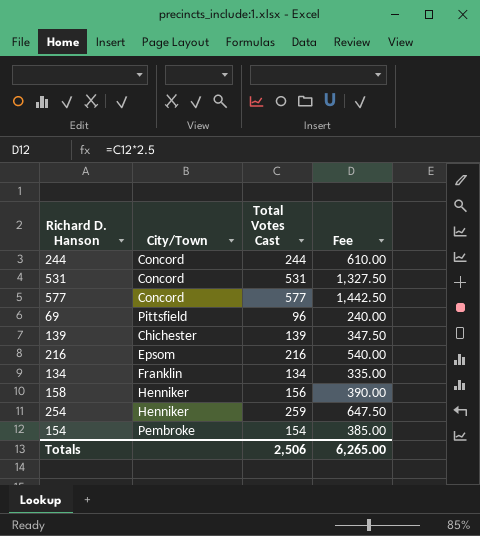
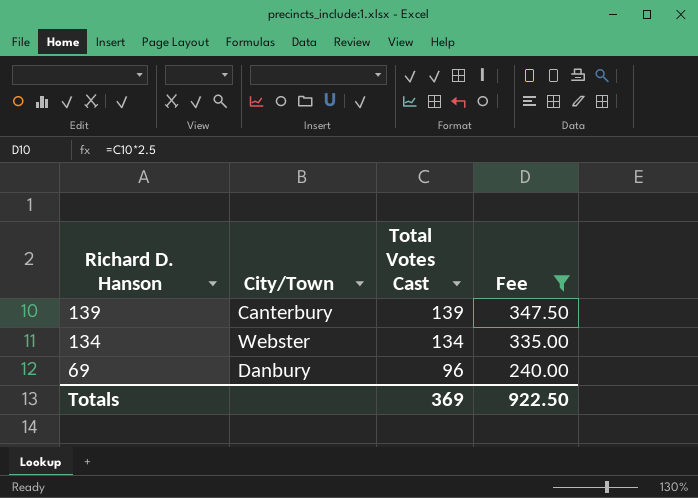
filter: none -> Fee <= 347.50
row order: none -> Richard D. Hanson descending
139 | City/Town: Chichester -> Canterbury
134 | City/Town: Franklin -> Webster
69 | City/Town: Pittsfield -> Danbury
Totals | Total Votes Cast: 2,506 -> 369
Totals | Fee: 6,265.00 -> 922.50

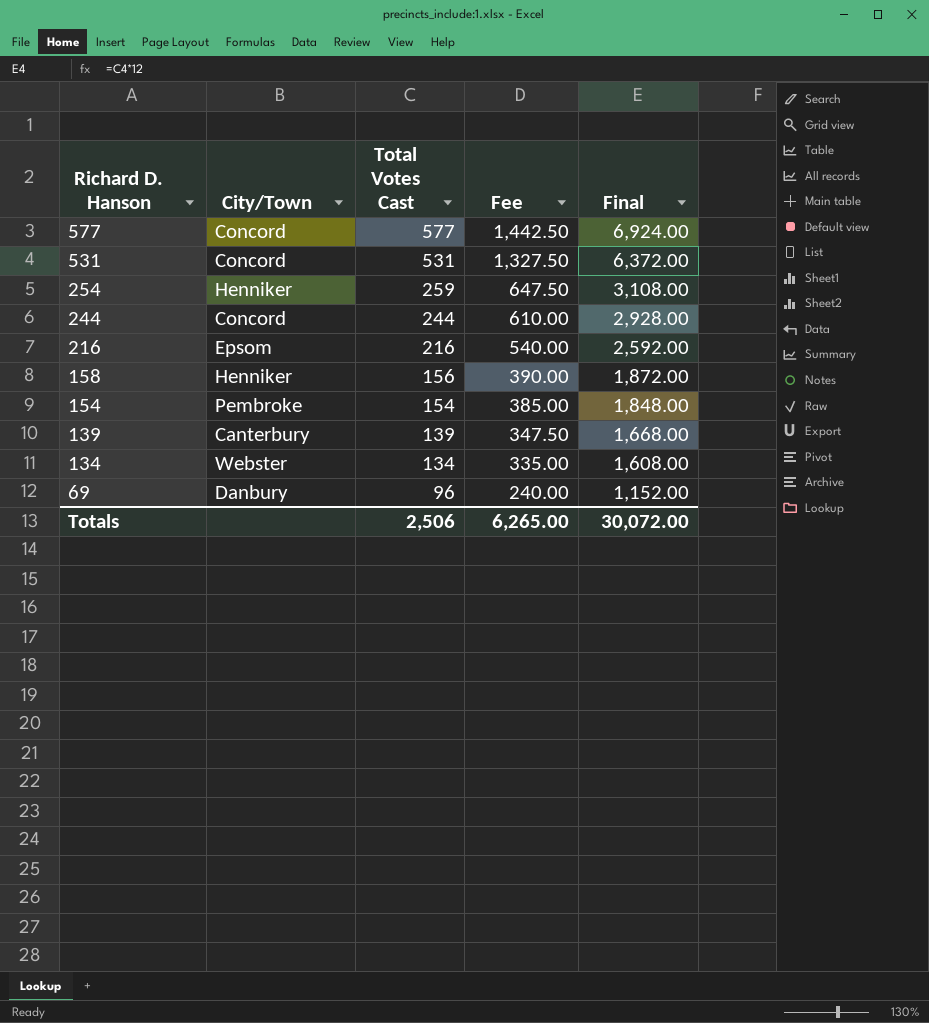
filter: Fee <= 347.50 -> none
column Final | formula: none -> [Total Votes Cast] * 12
Totals | Total Votes Cast: 369 -> 2,506
Totals | Fee: 922.50 -> 6,265.00

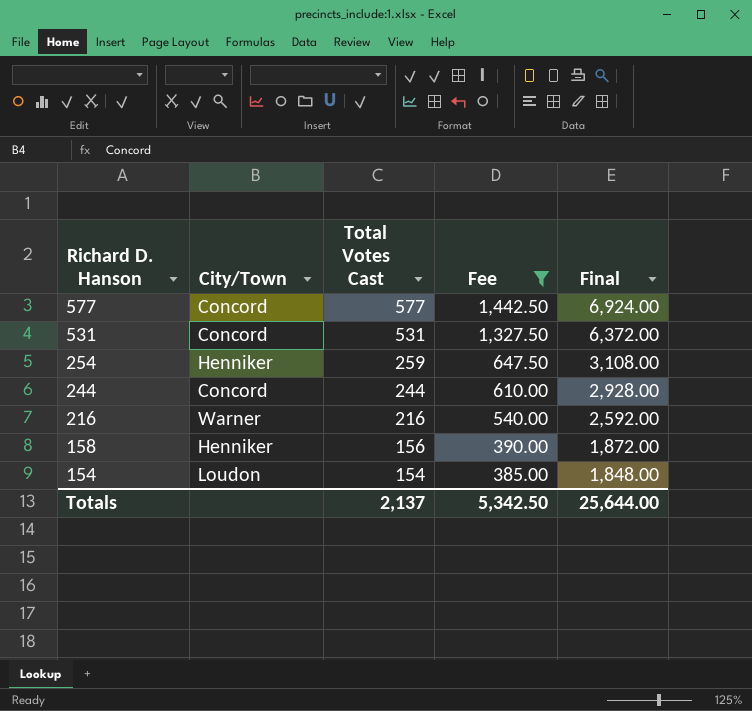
filter: none -> Fee >= 385.00
216 | City/Town: Epsom -> Warner
154 | City/Town: Pembroke -> Loudon
Totals | Total Votes Cast: 2,506 -> 2,137
Totals | Fee: 6,265.00 -> 5,342.50
Totals | Final: 30,072.00 -> 25,644.00

